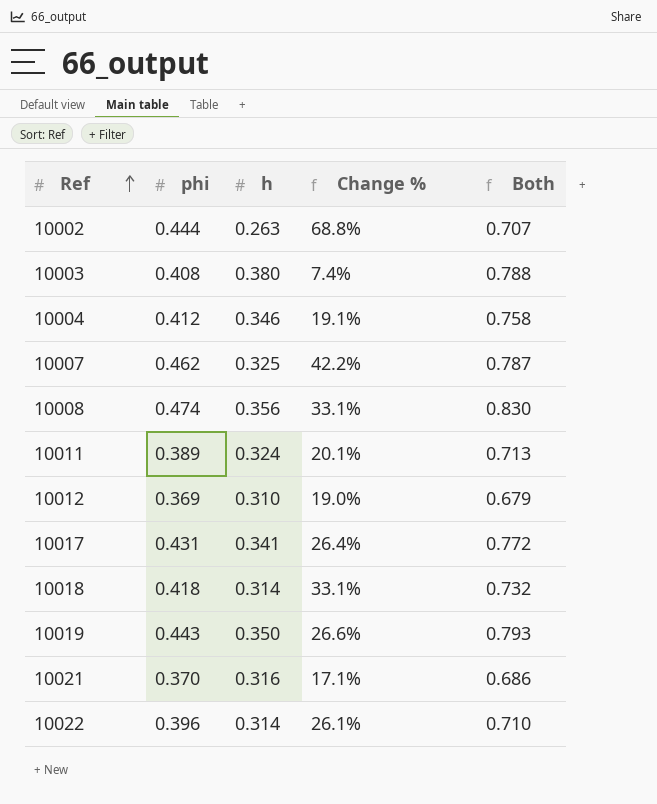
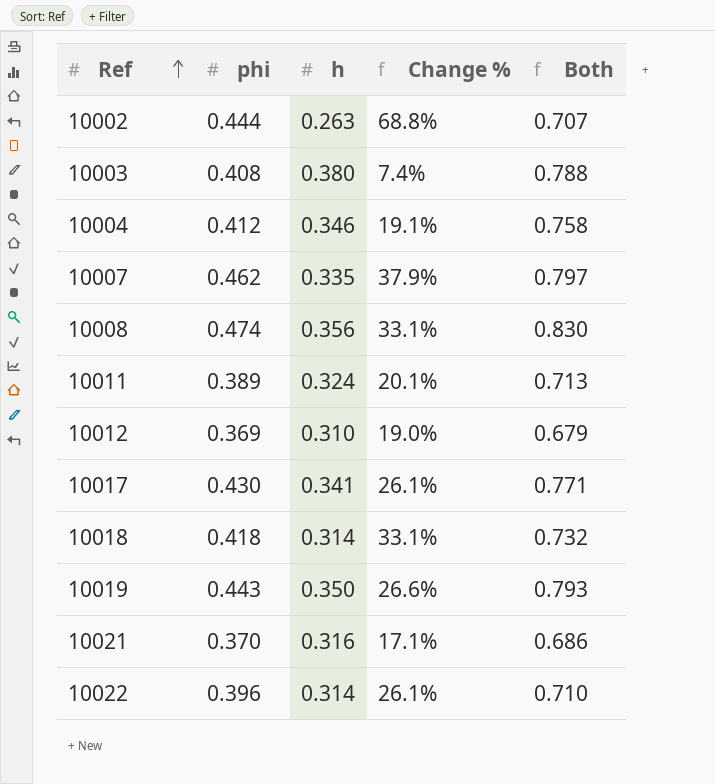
10007 | h: 0.325 -> 0.335
10007 | Change %: 42.2% -> 37.9%
10007 | Both: 0.787 -> 0.797
10017 | phi: 0.431 -> 0.430
10017 | Change %: 26.4% -> 26.1%
10017 | Both: 0.772 -> 0.771

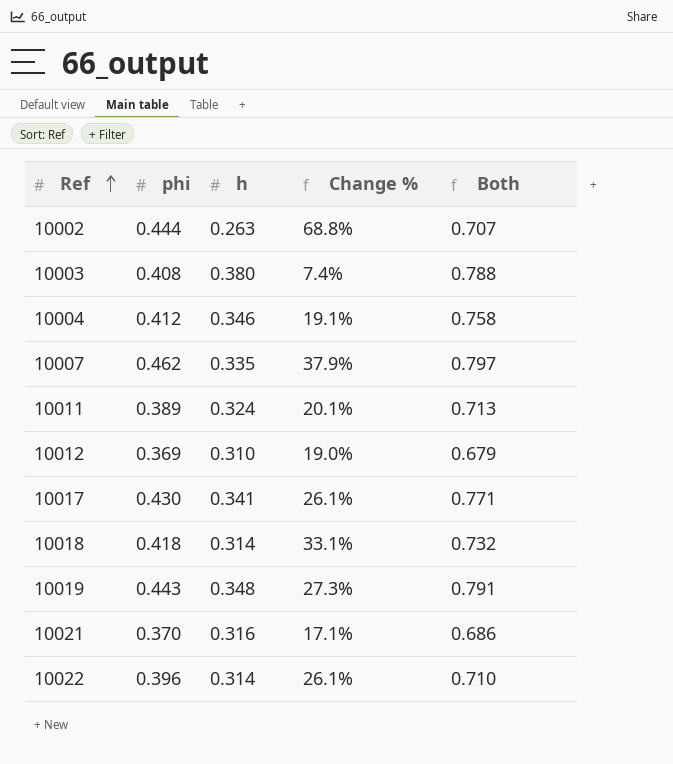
row 10008: 0.474 | 0.356 | 33.1% | 0.830 -> none
10019 | h: 0.350 -> 0.348
10019 | Change %: 26.6% -> 27.3%
10019 | Both: 0.793 -> 0.791

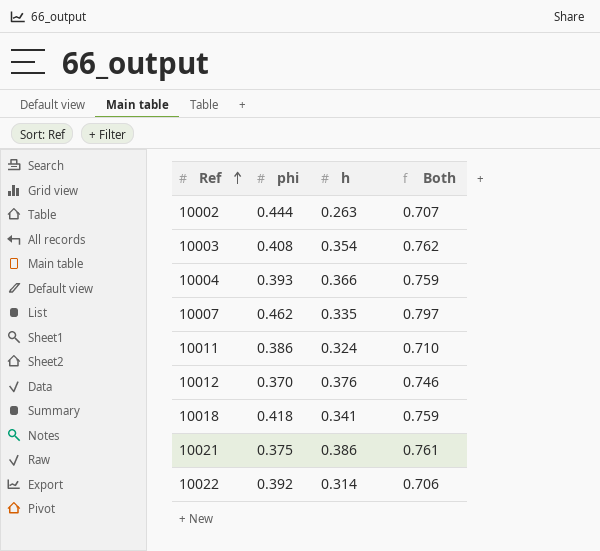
column Change % | formula: ([phi] - [h]) / [h] -> none
row 10017: 0.430 | 0.341 | 26.1% | 0.771 -> none
row 10019: 0.443 | 0.348 | 27.3% | 0.791 -> none
10003 | h: 0.380 -> 0.354
10003 | Both: 0.788 -> 0.762
10004 | phi: 0.412 -> 0.393
10004 | h: 0.346 -> 0.366
10004 | Both: 0.758 -> 0.759
10011 | phi: 0.389 -> 0.386
10011 | Both: 0.713 -> 0.710
10012 | phi: 0.369 -> 0.370
10012 | h: 0.310 -> 0.376
10012 | Both: 0.679 -> 0.746
10018 | h: 0.314 -> 0.341
10018 | Both: 0.732 -> 0.759
10021 | phi: 0.370 -> 0.375
10021 | h: 0.316 -> 0.386
10021 | Both: 0.686 -> 0.761
10022 | phi: 0.396 -> 0.392
10022 | Both: 0.710 -> 0.706

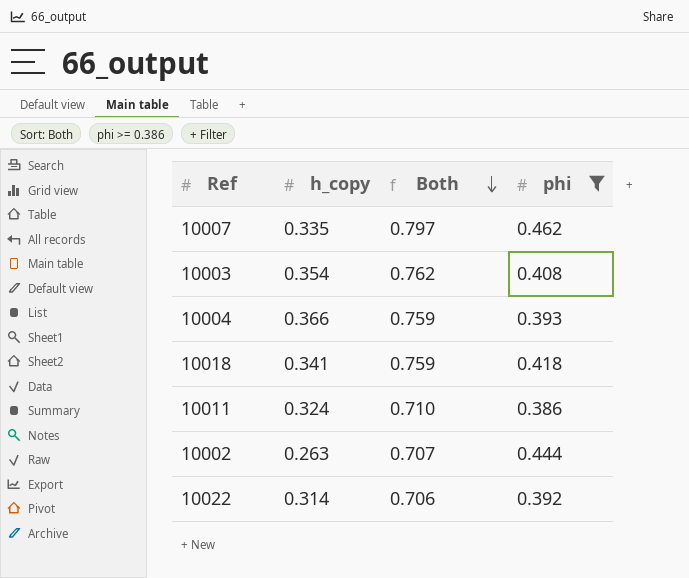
filter: none -> phi >= 0.386
row order: Ref ascending -> Both descending
column name: h -> h_copy
column phi | position: 2 -> 4

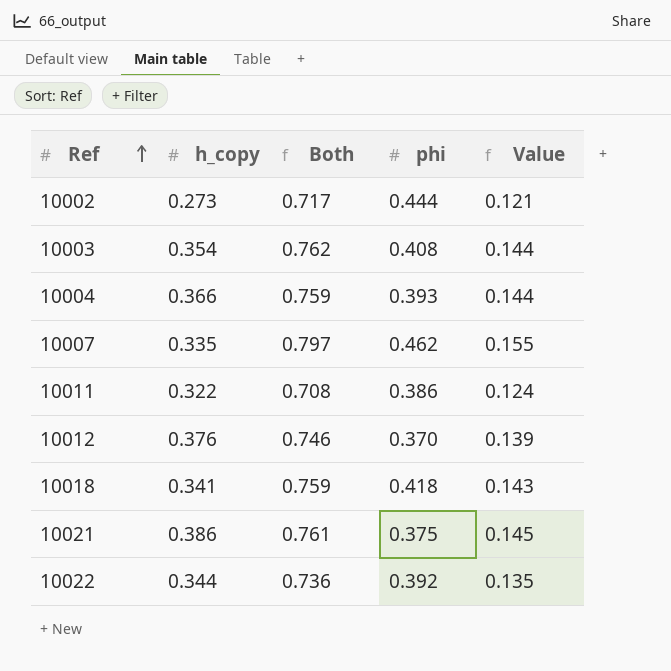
filter: phi >= 0.386 -> none
row order: Both descending -> Ref ascending
column Value | formula: none -> [h_copy] * [phi]
10002 | h_copy: 0.263 -> 0.273
10002 | Both: 0.707 -> 0.717
10011 | h_copy: 0.324 -> 0.322
10011 | Both: 0.710 -> 0.708
10022 | h_copy: 0.314 -> 0.344
10022 | Both: 0.706 -> 0.736

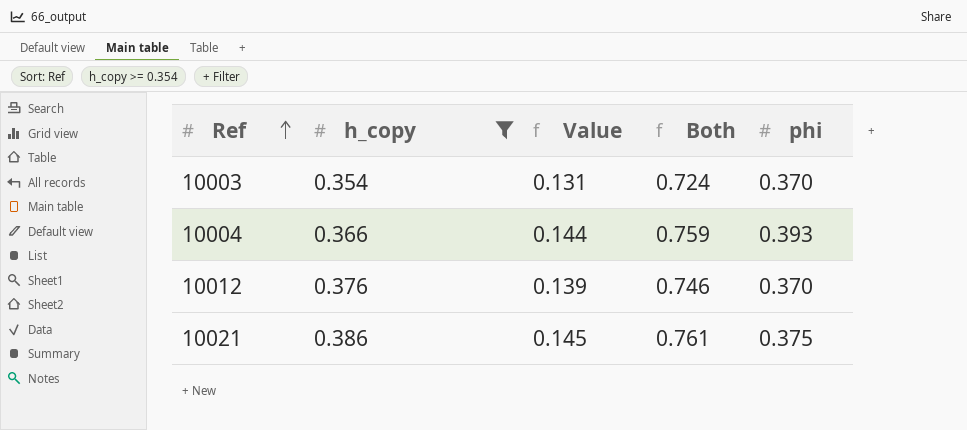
filter: none -> h_copy >= 0.354
column Value | position: 5 -> 3
10003 | Value: 0.144 -> 0.131
10003 | Both: 0.762 -> 0.724
10003 | phi: 0.408 -> 0.370

